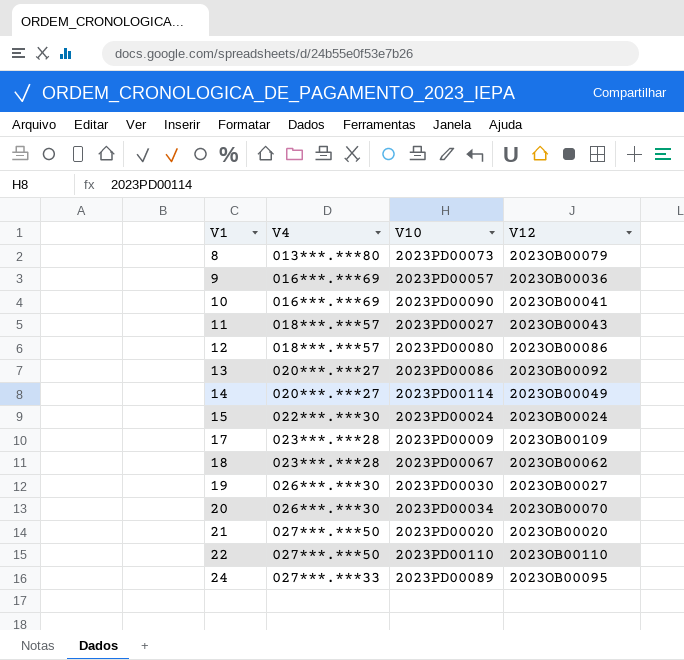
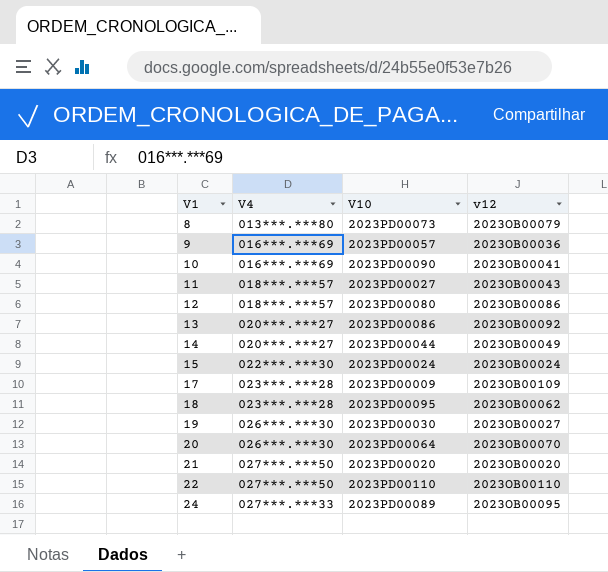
column name: V12 -> v12
14 | V10: 2023PD00114 -> 2023PD00044
18 | V10: 2023PD00067 -> 2023PD00095
20 | V10: 2023PD00034 -> 2023PD00064

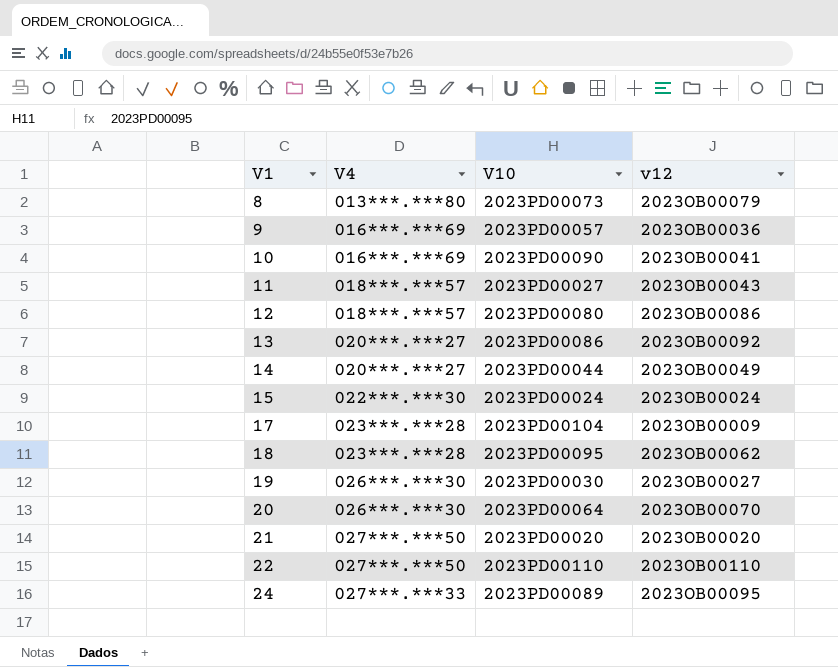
17 | V10: 2023PD00009 -> 2023PD00104
17 | v12: 2023OB00109 -> 2023OB00009

